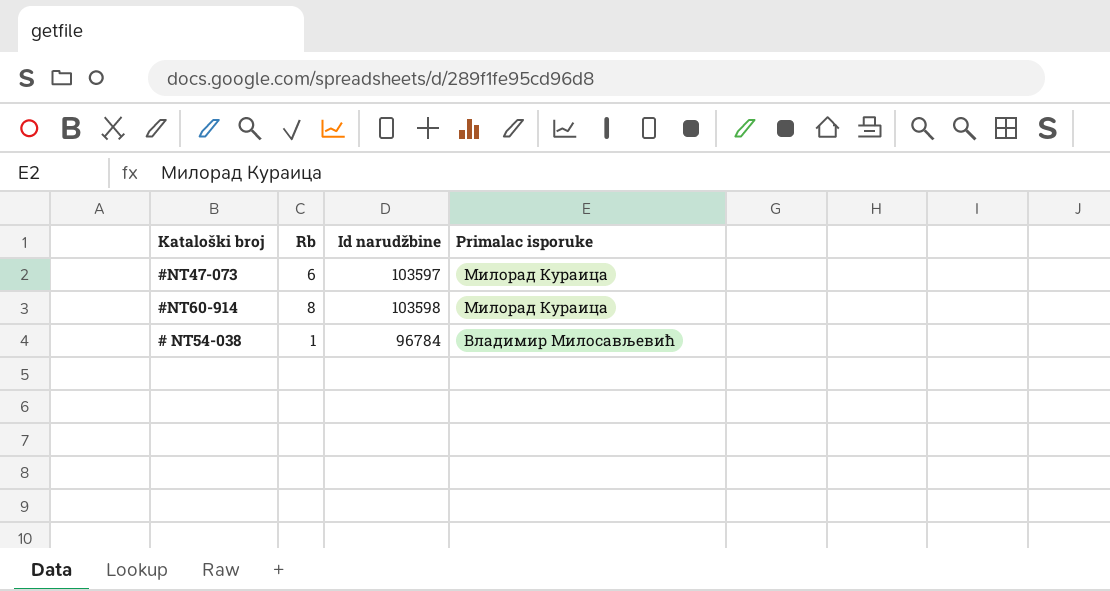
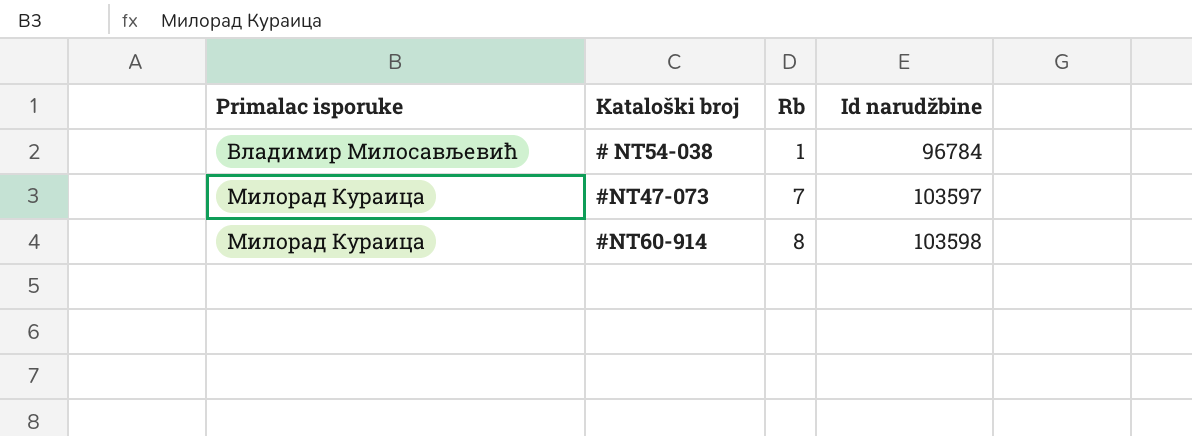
row order: Primalac isporuke descending -> Primalac isporuke ascending
column Primalac isporuke | position: 4 -> 1
#NT47-073 | Rb: 6 -> 7

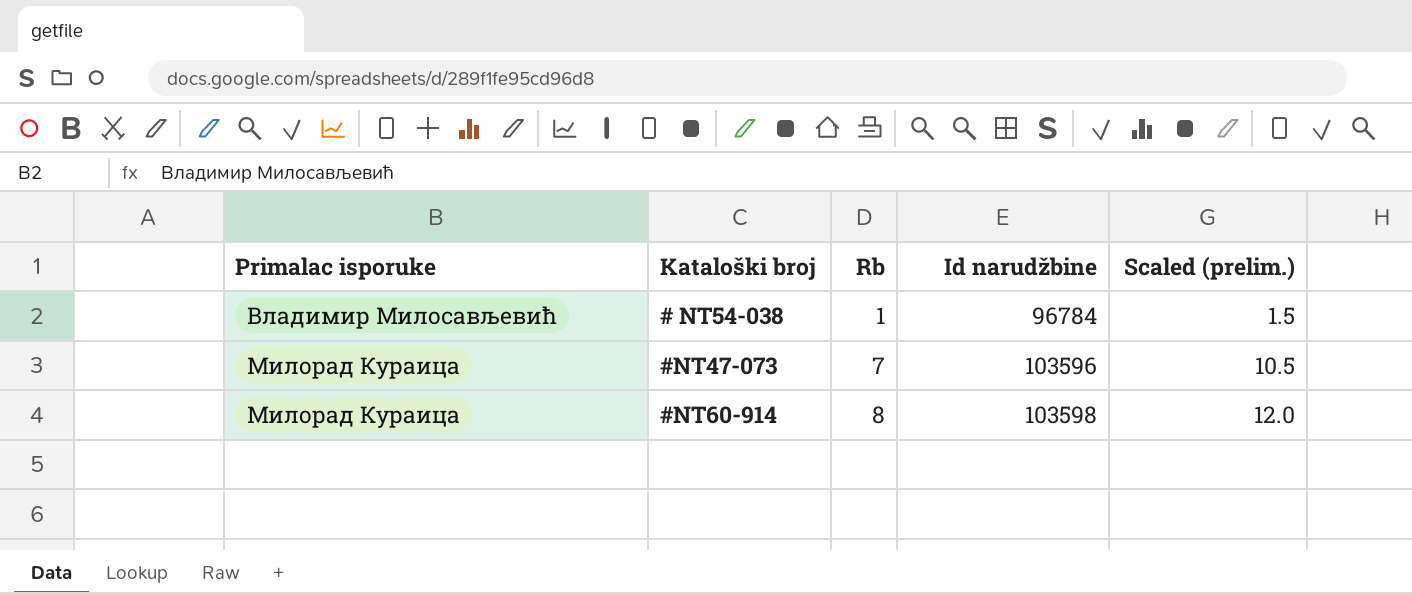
column Scaled (prelim.) | formula: none -> [Rb] * 1.5
#NT47-073 | Id narudžbine: 103597 -> 103596

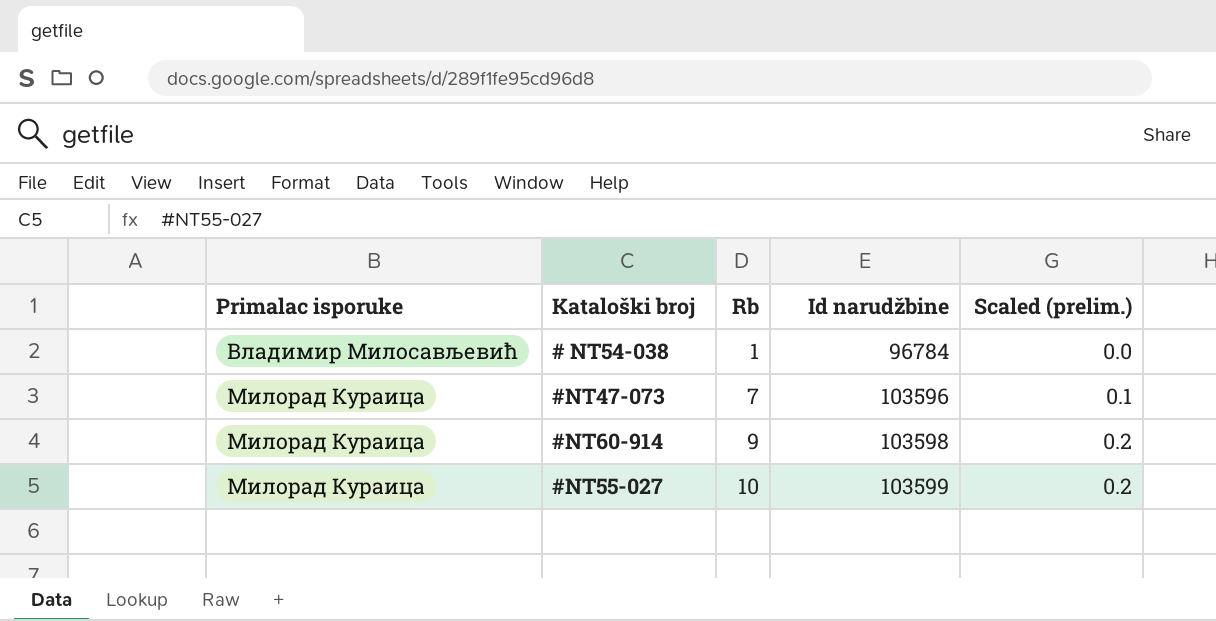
column Scaled (prelim.) | formula: [Rb] * 1.5 -> [Rb] * 0.02
#NT60-914 | Rb: 8 -> 9
row #NT55-027: none -> Милорад Кураица | 10 | 103599 | 0.2

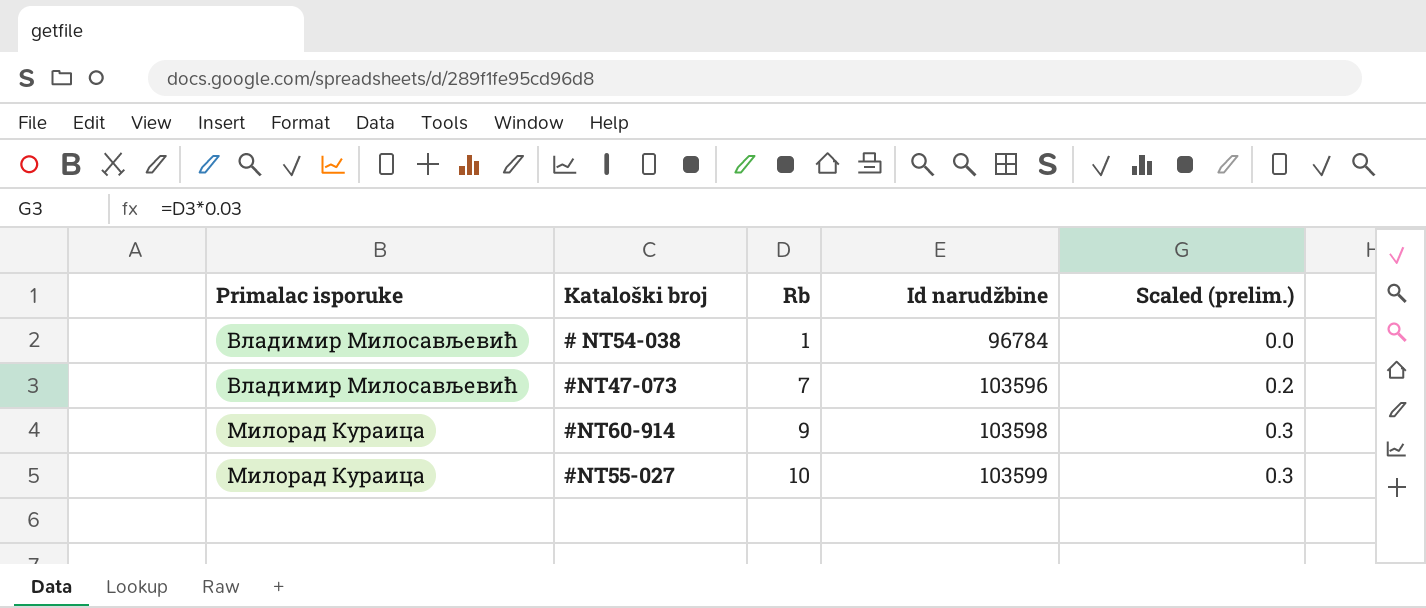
column Scaled (prelim.) | formula: [Rb] * 0.02 -> [Rb] * 0.03
#NT47-073 | Primalac isporuke: Милорад Кураица -> Владимир Милосављевић

